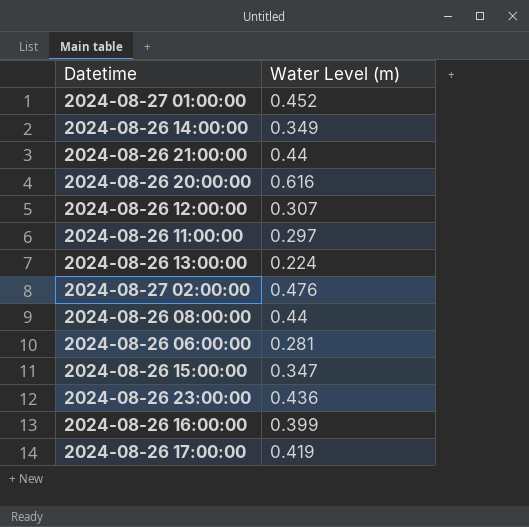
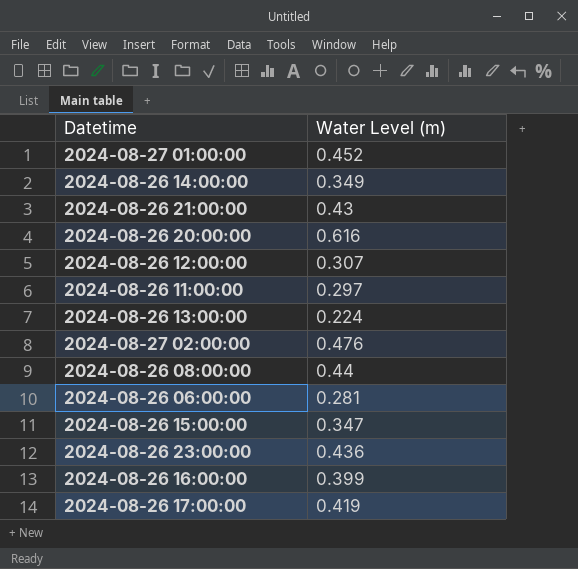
2024-08-26 21:00:00 | Water Level (m): 0.44 -> 0.43

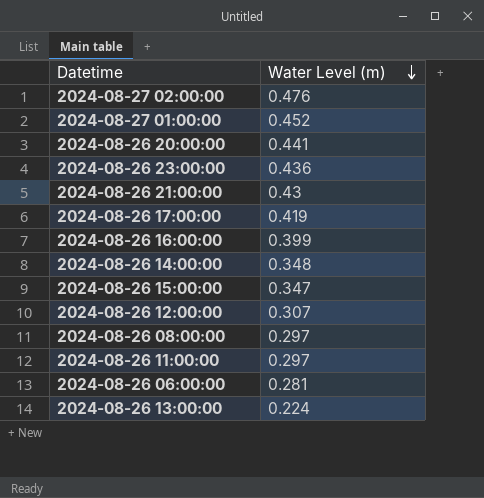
row order: none -> Water Level (m) descending
2024-08-26 20:00:00 | Water Level (m): 0.616 -> 0.441
2024-08-26 14:00:00 | Water Level (m): 0.349 -> 0.348
2024-08-26 08:00:00 | Water Level (m): 0.44 -> 0.297

